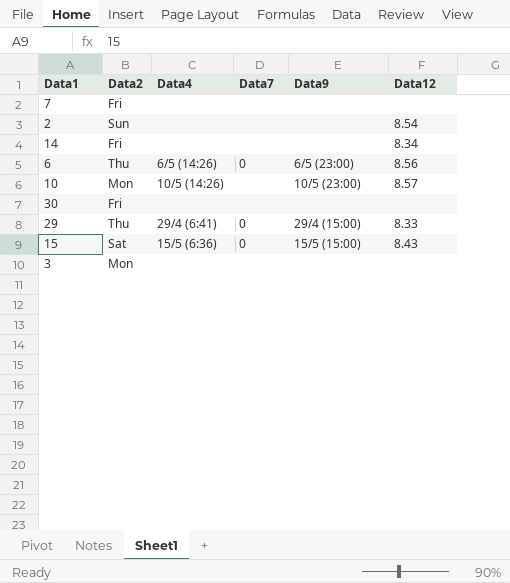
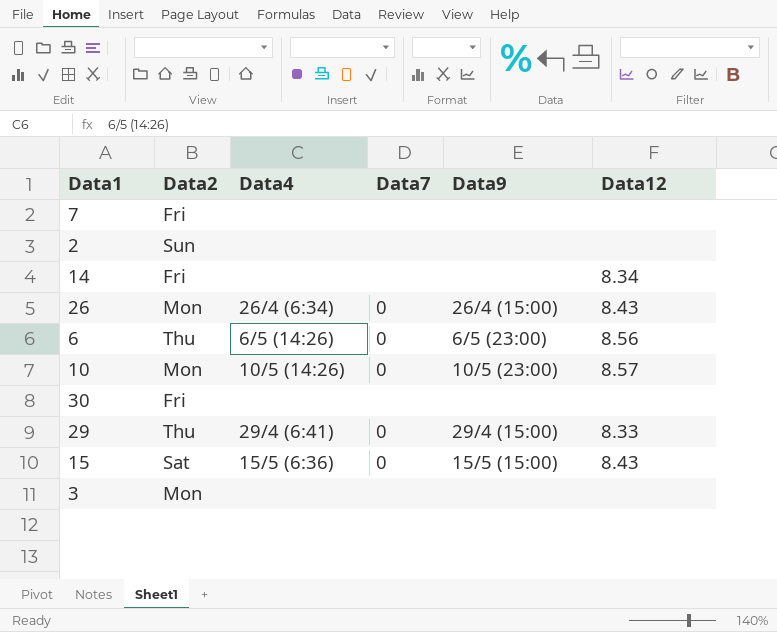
2 | Data12: 8.54 -> none
row 26: none -> Mon | 26/4 (6:34) | 0 | 26/4 (15:00) | 8.43
10 | Data7: none -> 0

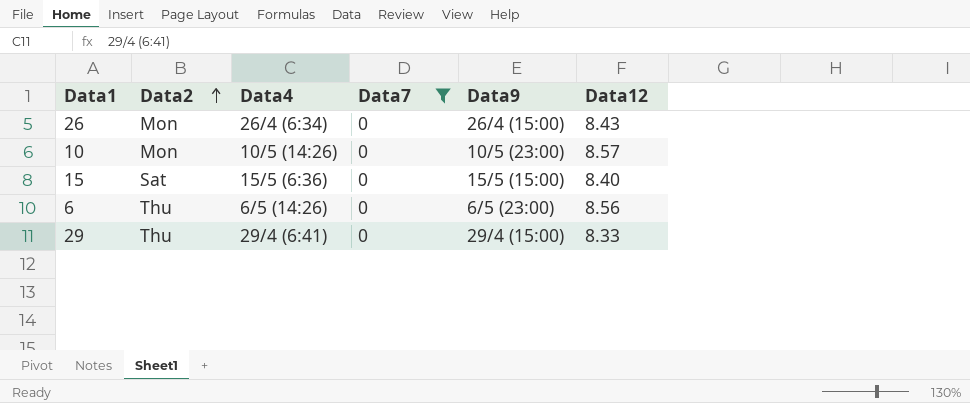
filter: none -> Data7 = 0
row order: none -> Data2 ascending
15 | Data12: 8.43 -> 8.40

